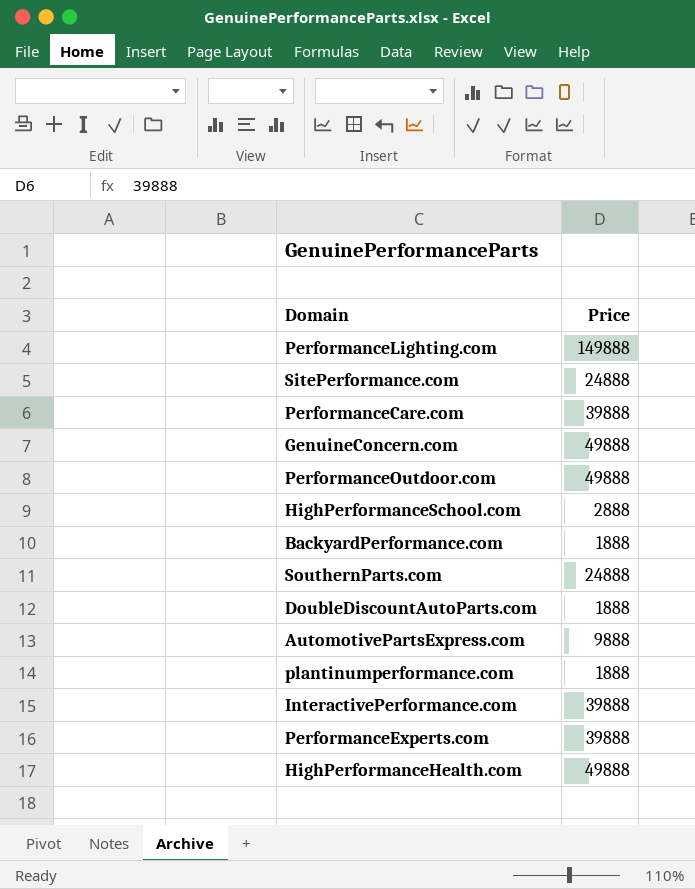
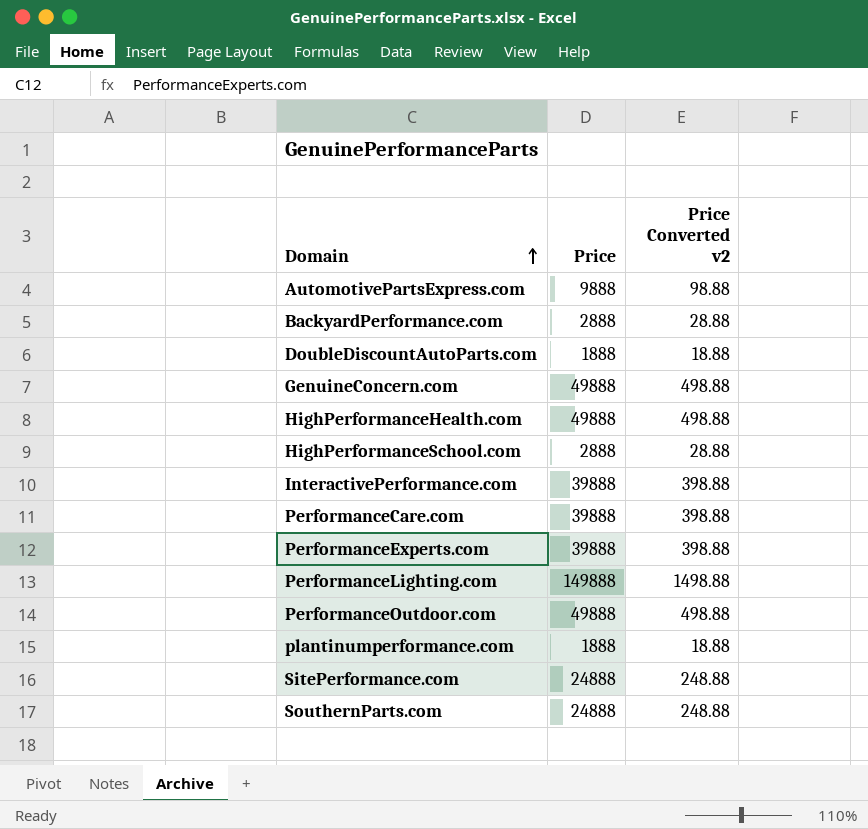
row order: none -> Domain ascending
column Price Converted v2 | formula: none -> [Price] * 0.01
BackyardPerformance.com | Price: 1888 -> 2888

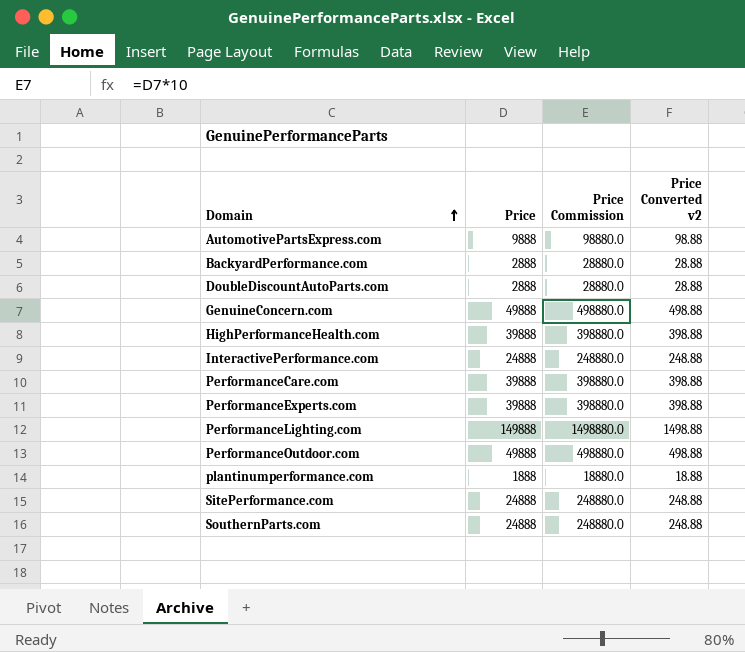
column Price Commission | formula: none -> [Price] * 10
row HighPerformanceSchool.com: 2888 | 28.88 -> none
DoubleDiscountAutoParts.com | Price: 1888 -> 2888
DoubleDiscountAutoParts.com | Price Converted v2: 18.88 -> 28.88
HighPerformanceHealth.com | Price: 49888 -> 39888
HighPerformanceHealth.com | Price Converted v2: 498.88 -> 398.88
InteractivePerformance.com | Price: 39888 -> 24888
InteractivePerformance.com | Price Converted v2: 398.88 -> 248.88

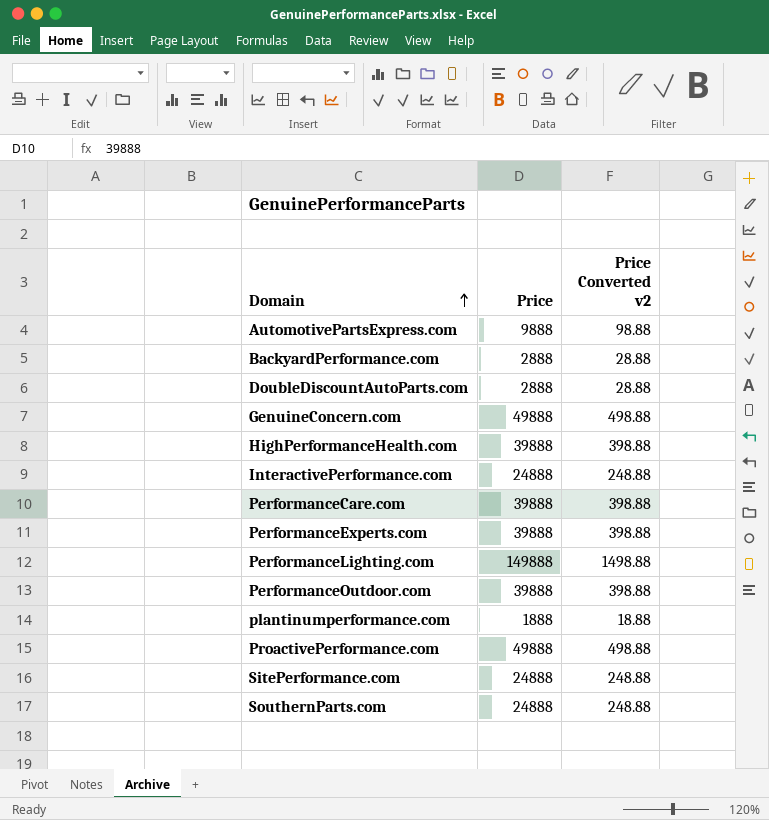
column Price Commission | formula: [Price] * 10 -> none
PerformanceOutdoor.com | Price: 49888 -> 39888
PerformanceOutdoor.com | Price Converted v2: 498.88 -> 398.88
row ProactivePerformance.com: none -> 49888 | 498.88

